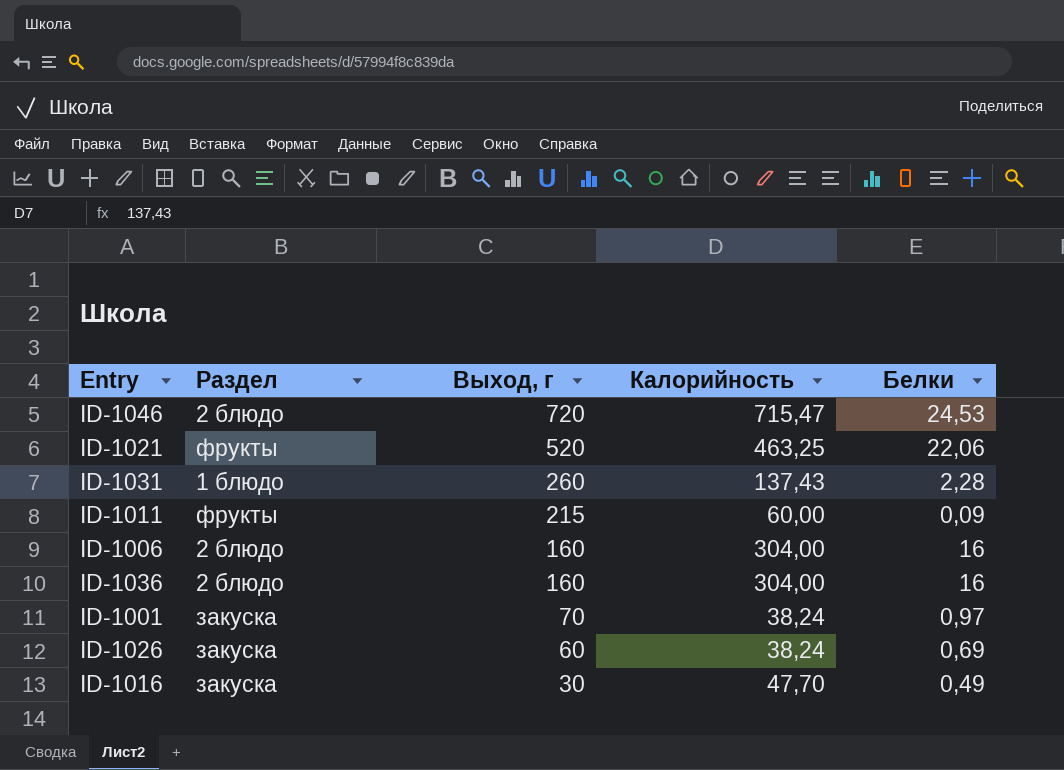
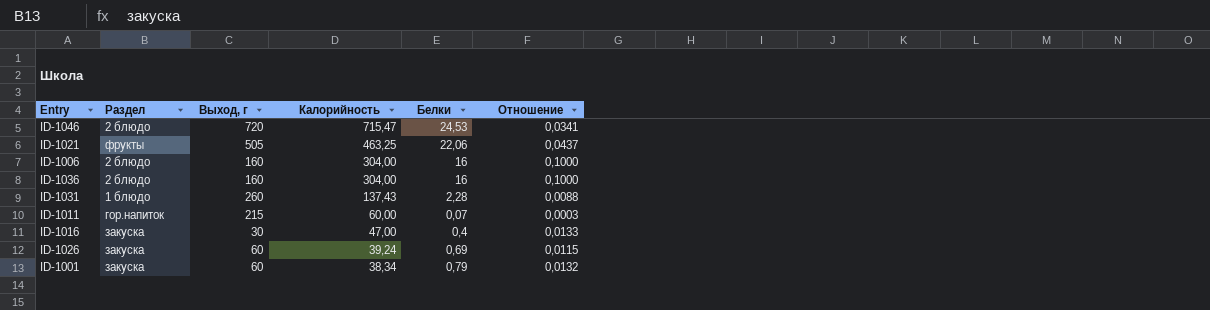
row order: Выход, г descending -> Калорийность descending
column Отношение | formula: none -> [Белки] / [Выход, г]
ID-1021 | Выход, г: 520 -> 505
ID-1011 | Раздел: фрукты -> гор.напиток
ID-1011 | Белки: 0,09 -> 0,07
ID-1016 | Калорийность: 47,70 -> 47,00
ID-1016 | Белки: 0,49 -> 0,4
ID-1026 | Калорийность: 38,24 -> 39,24
ID-1001 | Выход, г: 70 -> 60
ID-1001 | Калорийность: 38,24 -> 38,34
ID-1001 | Белки: 0,97 -> 0,79

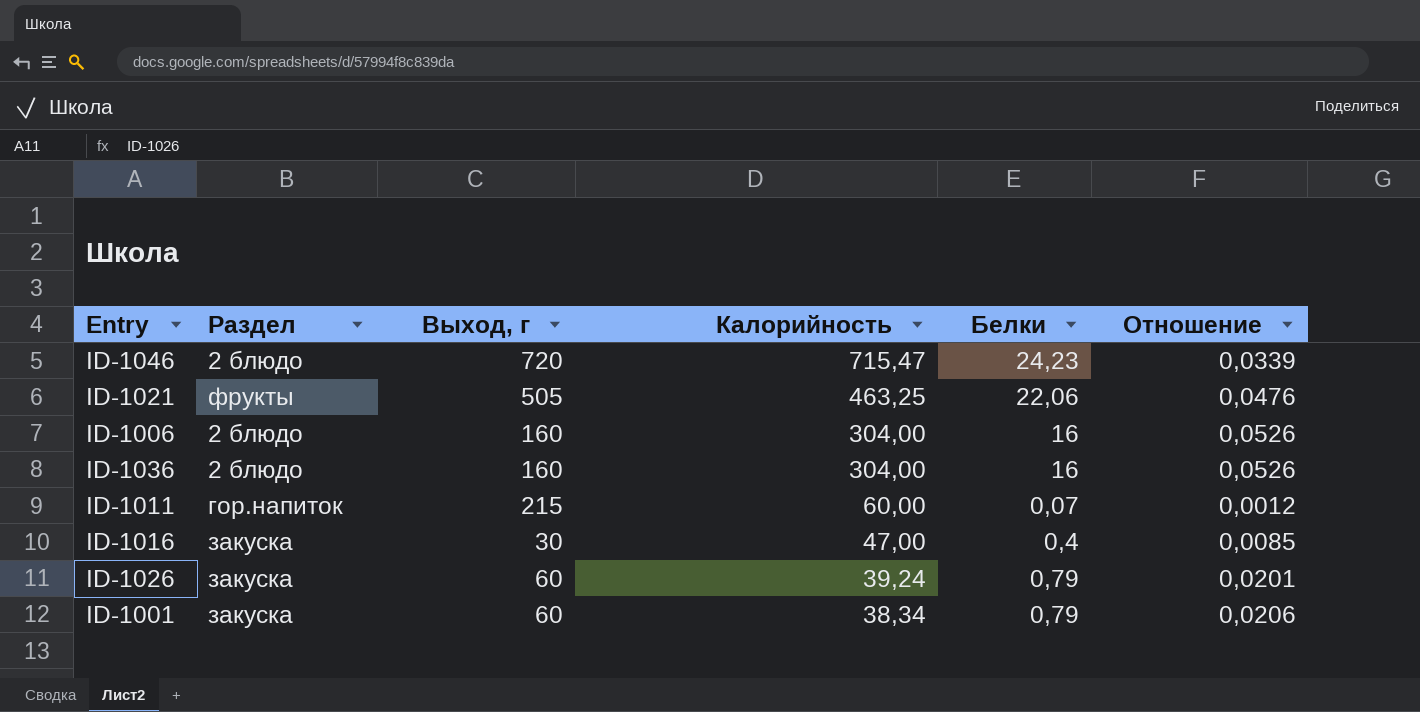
column Отношение | formula: [Белки] / [Выход, г] -> [Белки] / [Калорийность]
row ID-1031: 1 блюдо | 260 | 137,43 | 2,28 | 0,0088 -> none
ID-1046 | Белки: 24,53 -> 24,23
ID-1026 | Белки: 0,69 -> 0,79

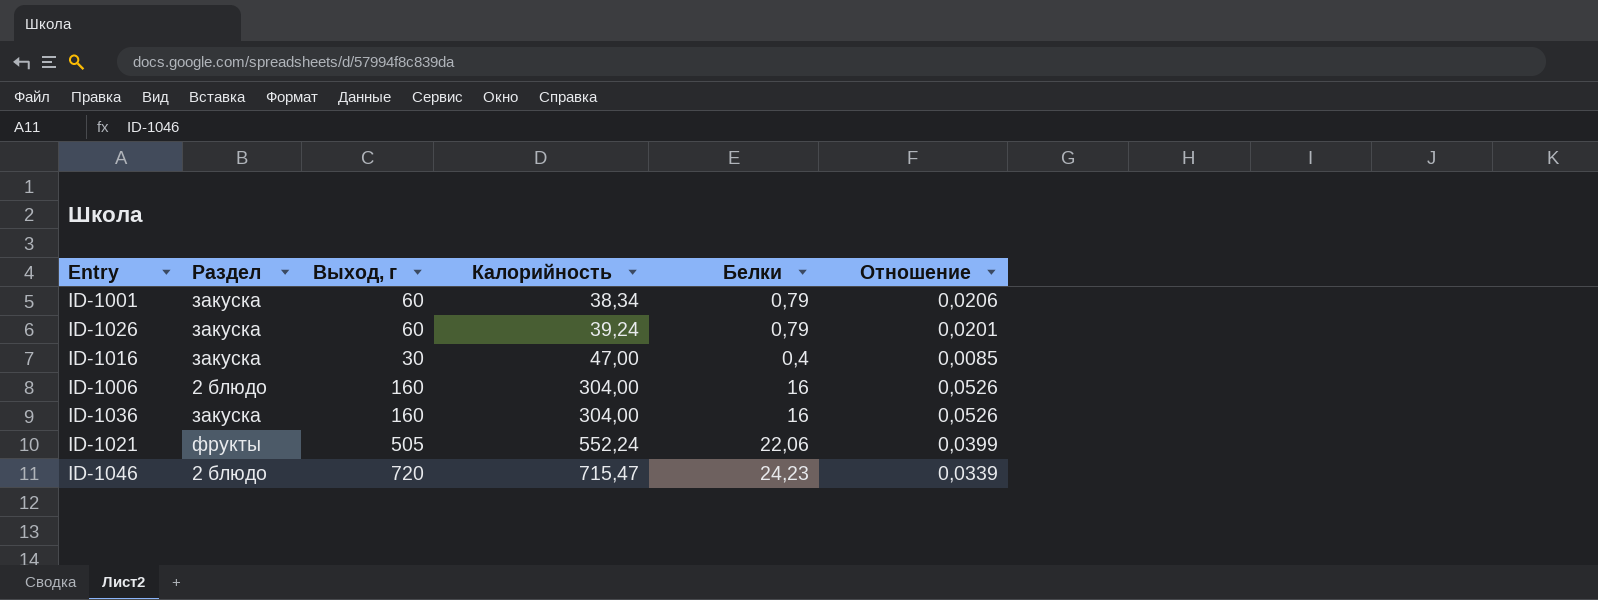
row order: Калорийность descending -> Калорийность ascending
row ID-1011: гор.напиток | 215 | 60,00 | 0,07 | 0,0012 -> none
ID-1036 | Раздел: 2 блюдо -> закуска
ID-1021 | Калорийность: 463,25 -> 552,24
ID-1021 | Отношение: 0,0476 -> 0,0399

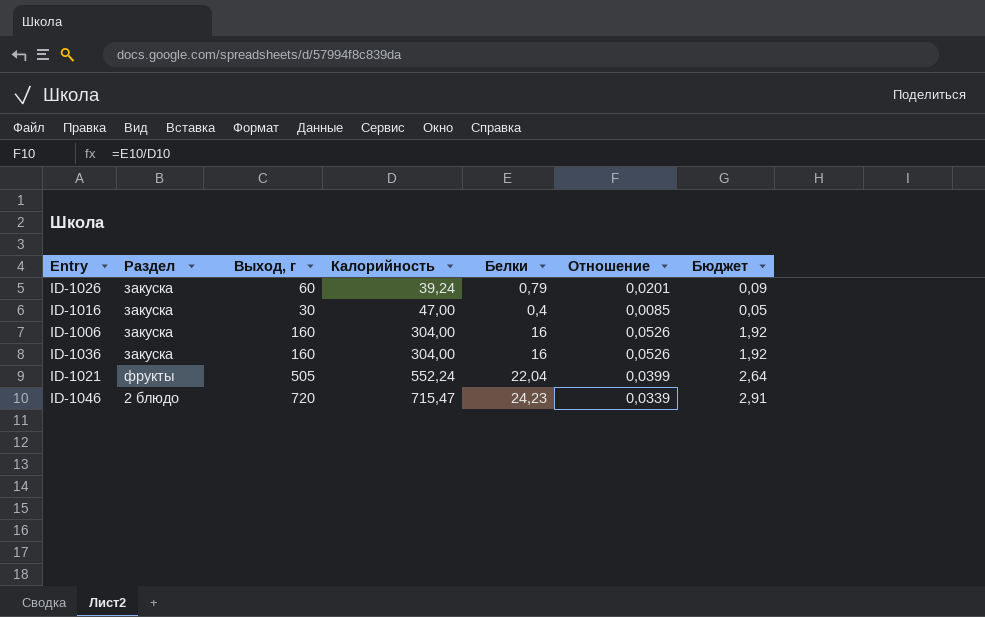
column Бюджет | formula: none -> [Белки] * 0,12
row ID-1001: закуска | 60 | 38,34 | 0,79 | 0,0206 -> none
ID-1006 | Раздел: 2 блюдо -> закуска
ID-1021 | Белки: 22,06 -> 22,04

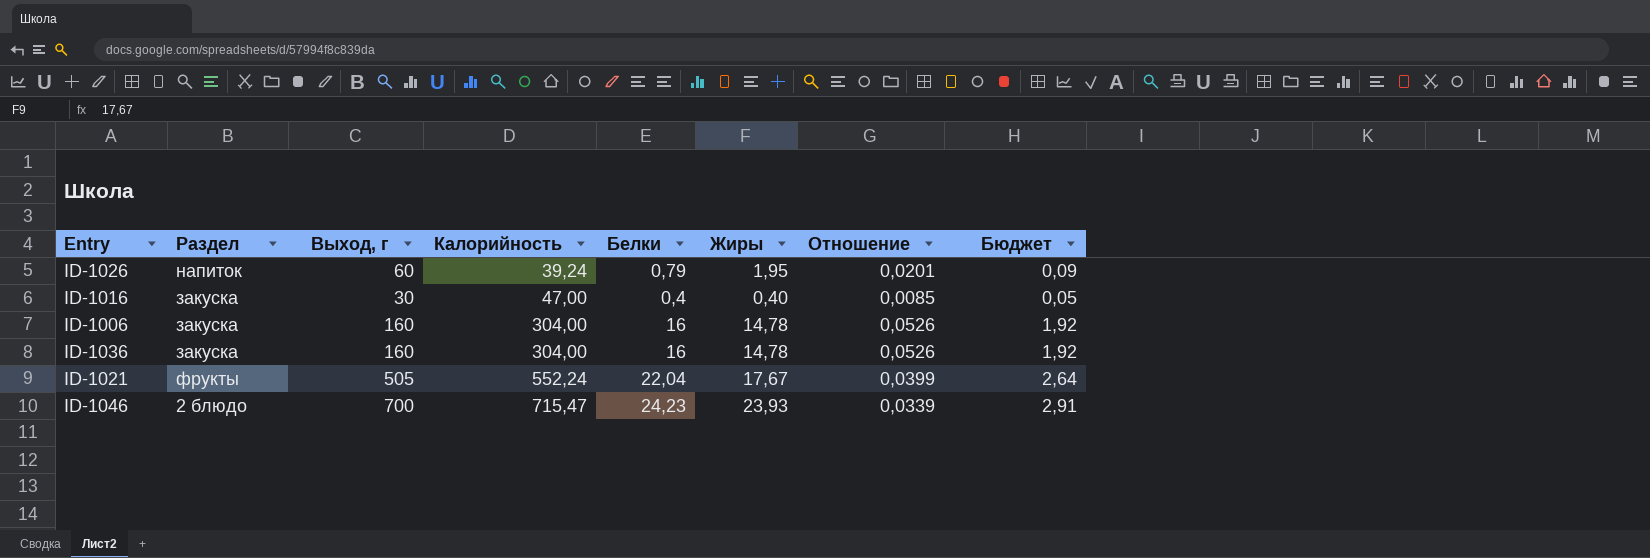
column Жиры | position: none -> 6
ID-1026 | Раздел: закуска -> напиток
ID-1046 | Выход, г: 720 -> 700

